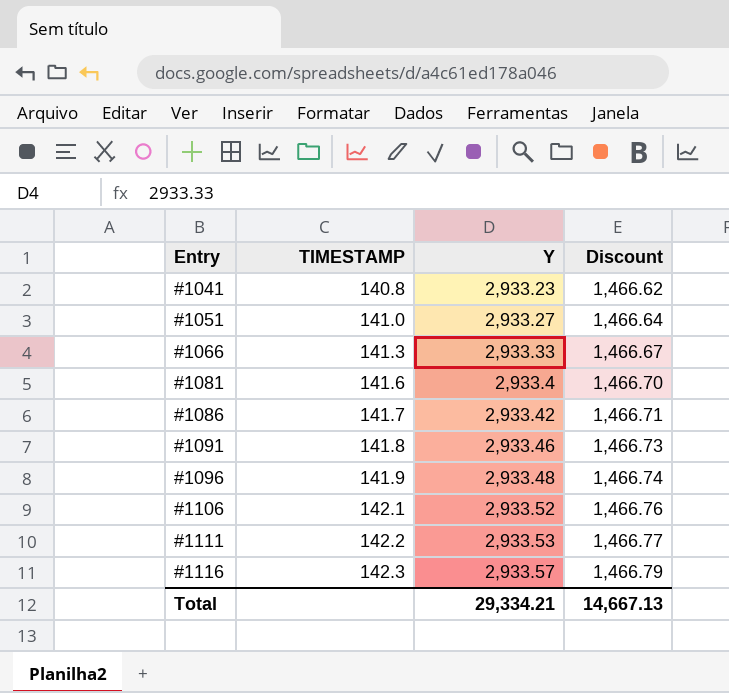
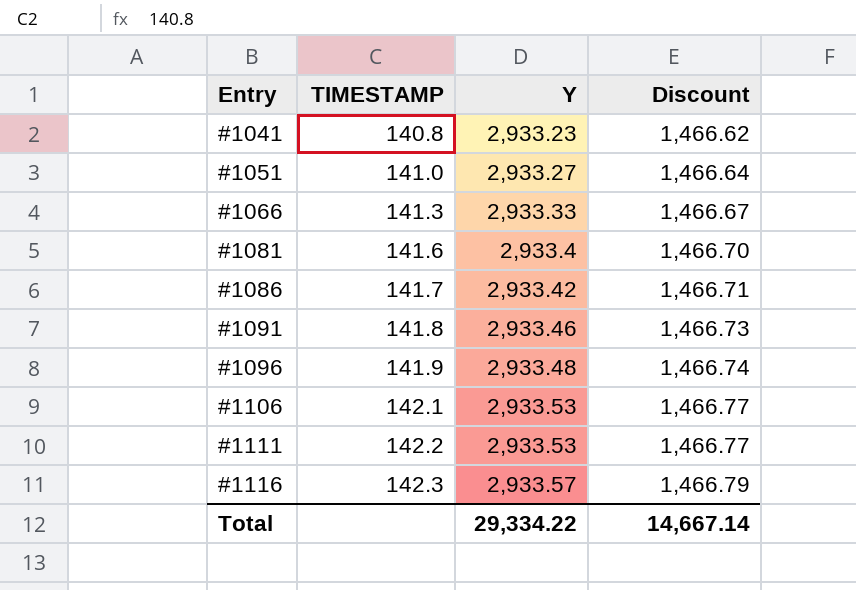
#1106 | Y: 2,933.52 -> 2,933.53
#1106 | Discount: 1,466.76 -> 1,466.77
Total | Y: 29,334.21 -> 29,334.22
Total | Discount: 14,667.13 -> 14,667.14

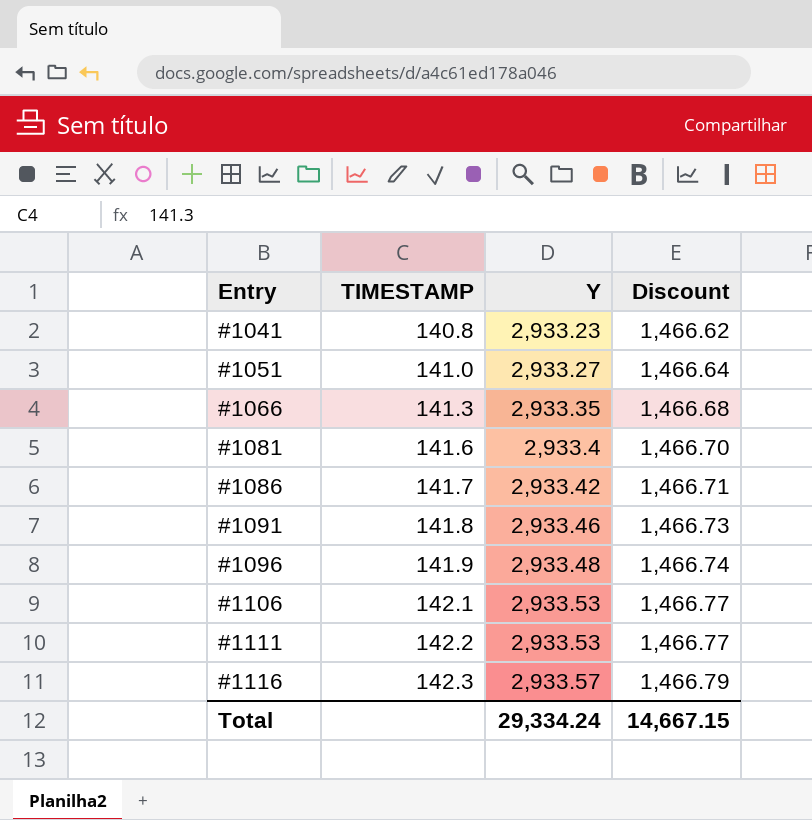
#1066 | Y: 2,933.33 -> 2,933.35
#1066 | Discount: 1,466.67 -> 1,466.68
Total | Y: 29,334.22 -> 29,334.24
Total | Discount: 14,667.14 -> 14,667.15

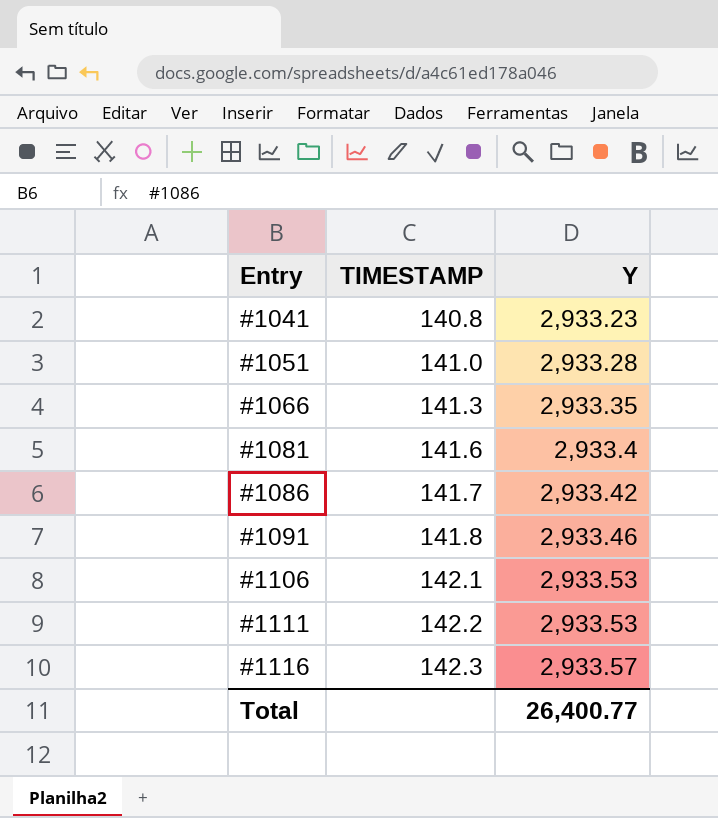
column Discount | formula: [Y] * 0.5 -> none
row #1096: 141.9 | 2,933.48 | 1,466.74 -> none
#1051 | Y: 2,933.27 -> 2,933.28
Total | Y: 29,334.24 -> 26,400.77

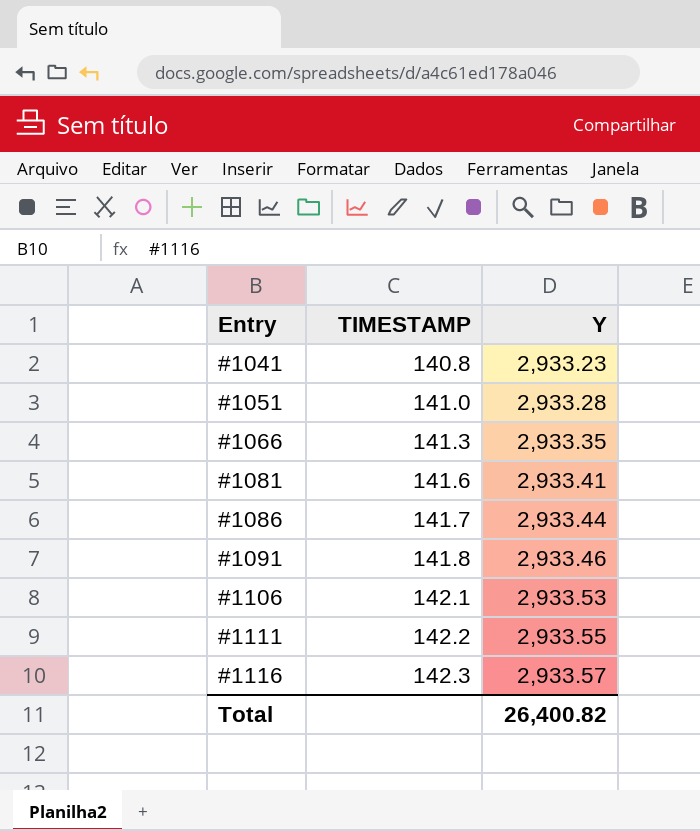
#1081 | Y: 2,933.4 -> 2,933.41
#1086 | Y: 2,933.42 -> 2,933.44
#1111 | Y: 2,933.53 -> 2,933.55
Total | Y: 26,400.77 -> 26,400.82

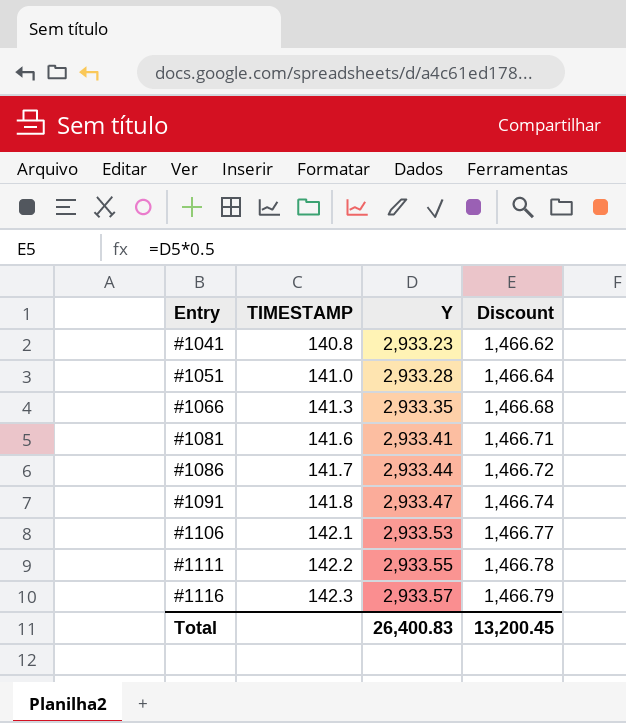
column Discount | formula: none -> [Y] * 0.5
#1091 | Y: 2,933.46 -> 2,933.47
Total | Y: 26,400.82 -> 26,400.83

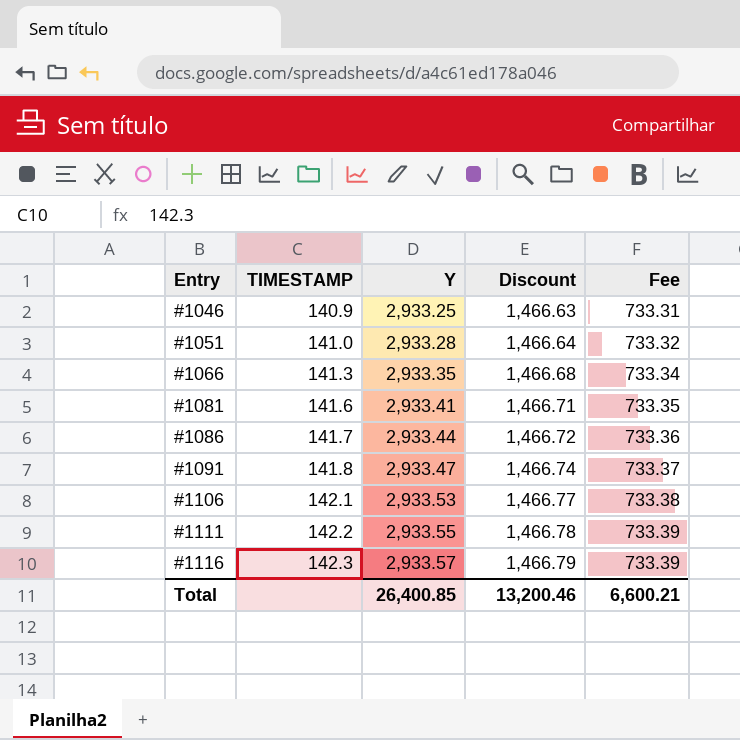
column Fee | formula: none -> [Y] * 0.25
row #1041: 140.8 | 2,933.23 | 1,466.62 -> none
row #1046: none -> 140.9 | 2,933.25 | 1,466.63 | 733.31
Total | Y: 26,400.83 -> 26,400.85
Total | Discount: 13,200.45 -> 13,200.46

